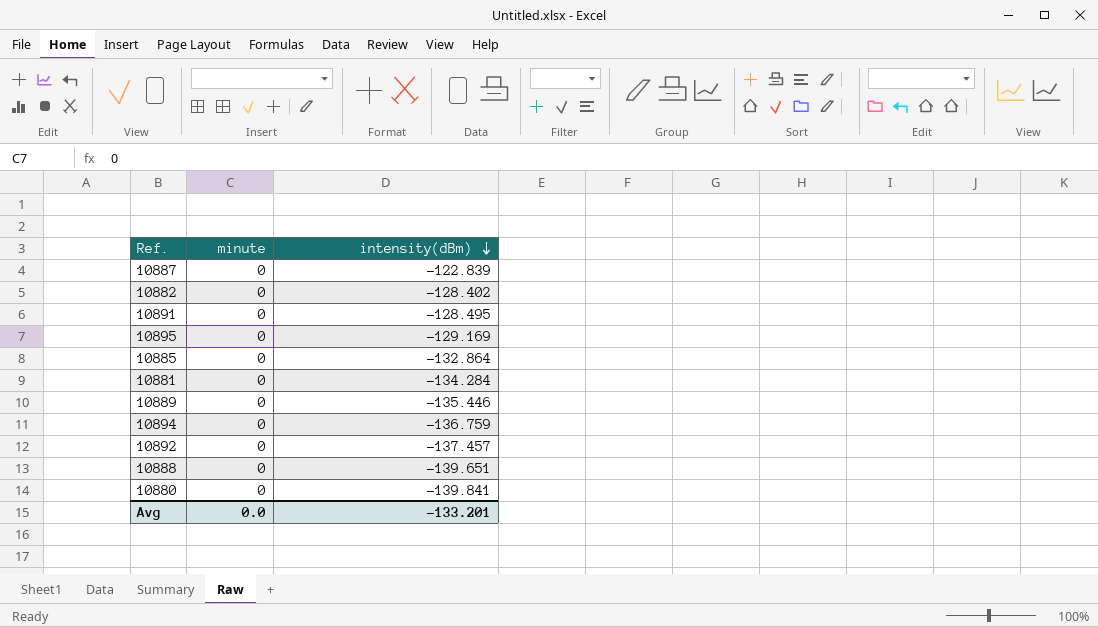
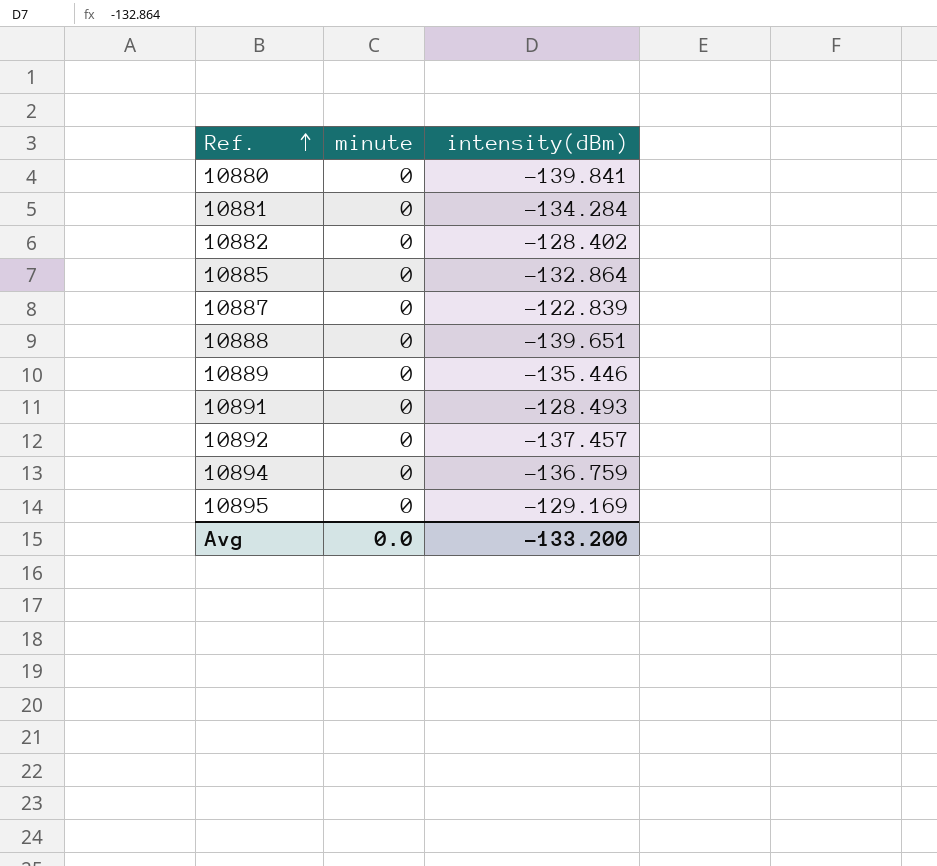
row order: intensity(dBm) descending -> Ref. ascending
10891 | intensity(dBm): -128.495 -> -128.493
Avg | intensity(dBm): -133.201 -> -133.200

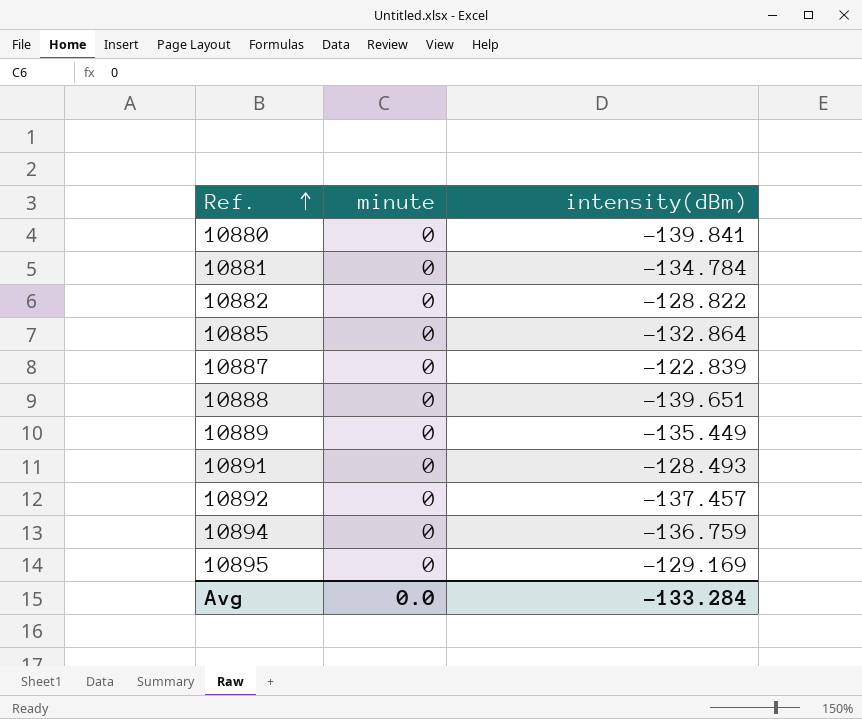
10881 | intensity(dBm): -134.284 -> -134.784
10882 | intensity(dBm): -128.402 -> -128.822
10889 | intensity(dBm): -135.446 -> -135.449
Avg | intensity(dBm): -133.200 -> -133.284

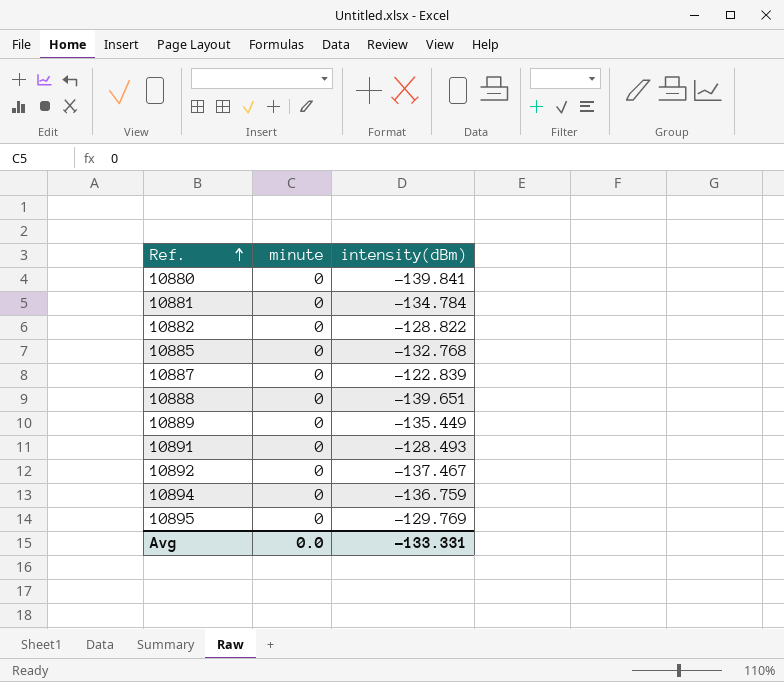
10885 | intensity(dBm): -132.864 -> -132.768
10892 | intensity(dBm): -137.457 -> -137.467
10895 | intensity(dBm): -129.169 -> -129.769
Avg | intensity(dBm): -133.284 -> -133.331

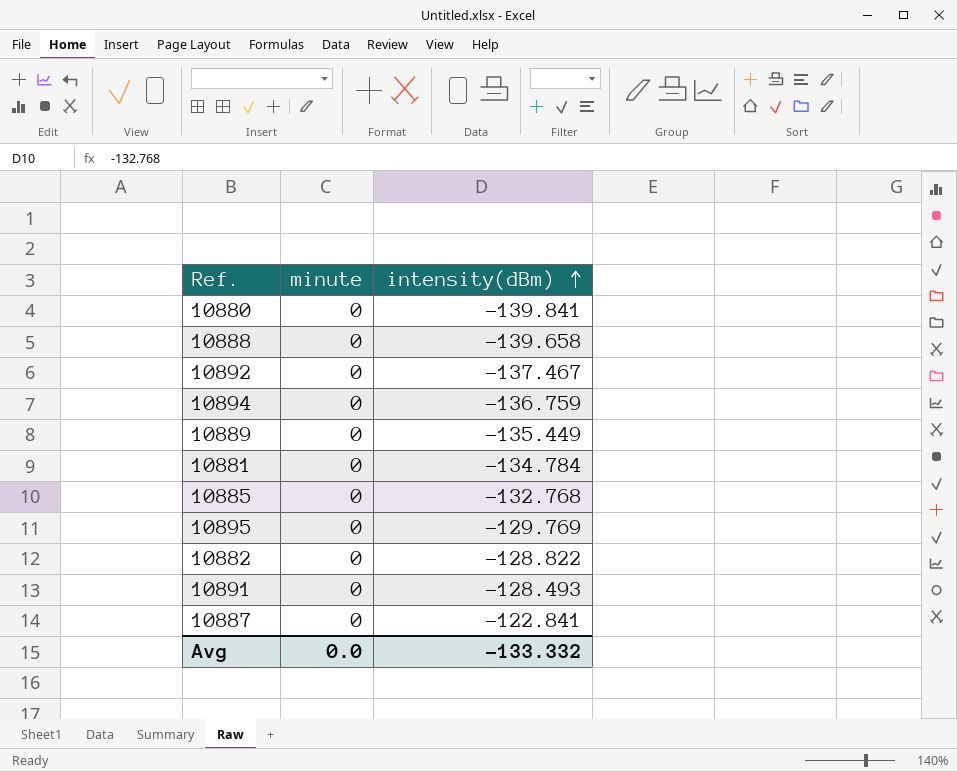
row order: Ref. ascending -> intensity(dBm) ascending
10888 | intensity(dBm): -139.651 -> -139.658
10887 | intensity(dBm): -122.839 -> -122.841
Avg | intensity(dBm): -133.331 -> -133.332

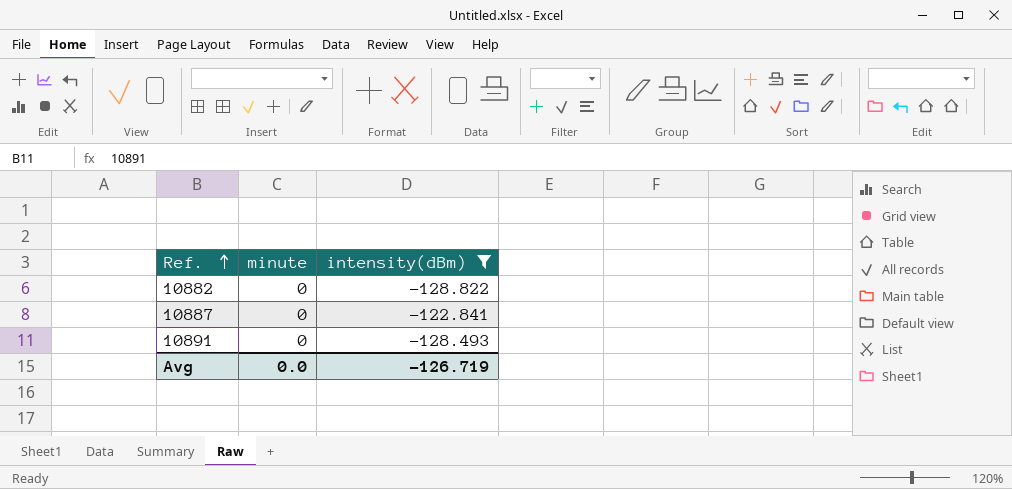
filter: none -> intensity(dBm) >= -128.822
row order: intensity(dBm) ascending -> Ref. ascending
Avg | intensity(dBm): -133.332 -> -126.719

